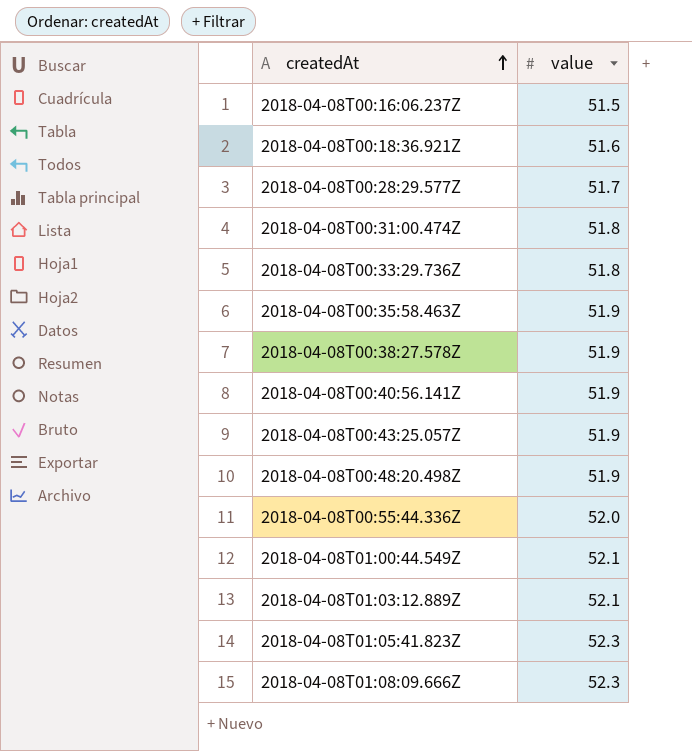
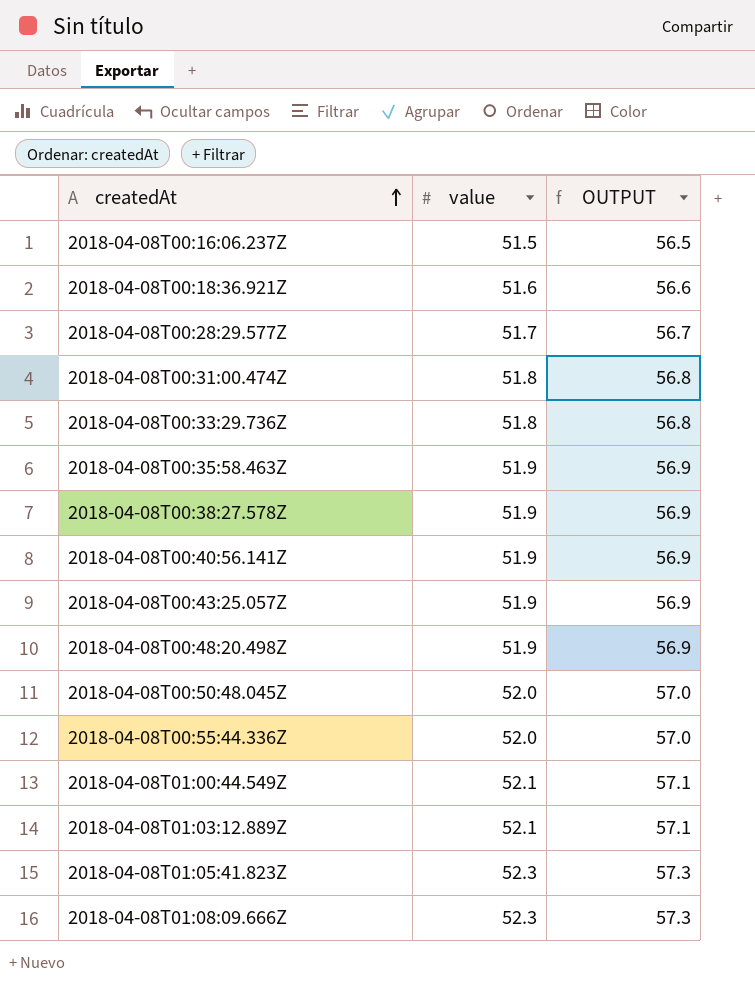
column OUTPUT | formula: none -> [value] + 5
row 2018-04-08T00:50:48.045Z: none -> 52.0 | 57.0

